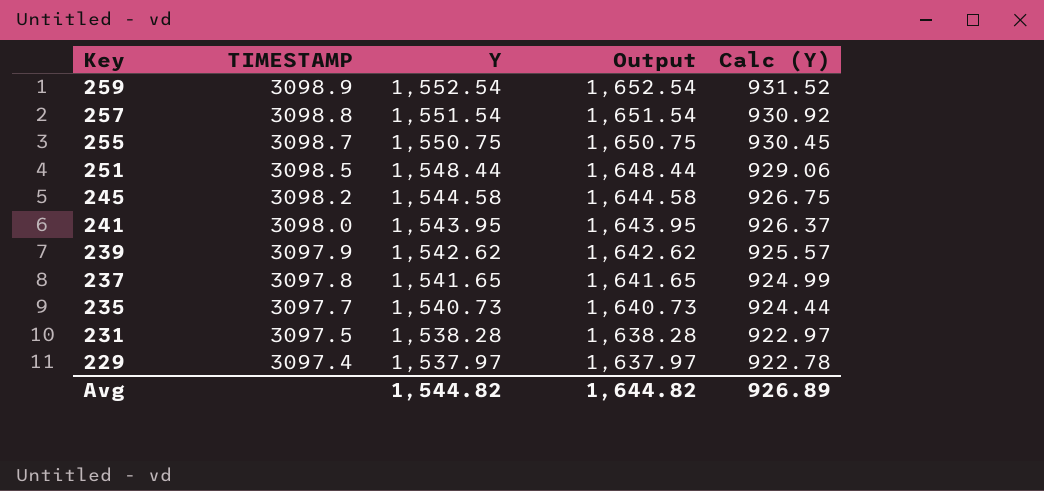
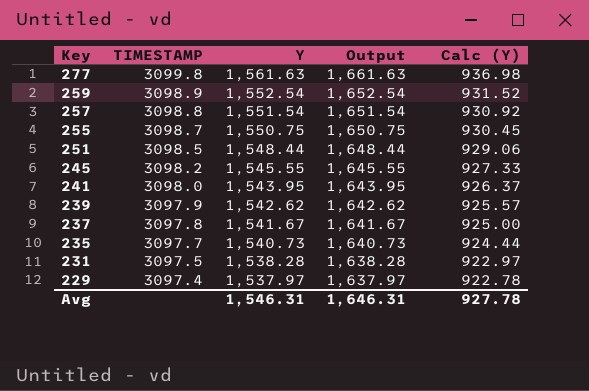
row 277: none -> 3099.8 | 1,561.63 | 1,661.63 | 936.98
245 | Y: 1,544.58 -> 1,545.55
245 | Output: 1,644.58 -> 1,645.55
245 | Calc (Y): 926.75 -> 927.33
237 | Y: 1,541.65 -> 1,541.67
237 | Output: 1,641.65 -> 1,641.67
237 | Calc (Y): 924.99 -> 925.00
Avg | Y: 1,544.82 -> 1,546.31
Avg | Output: 1,644.82 -> 1,646.31
Avg | Calc (Y): 926.89 -> 927.78

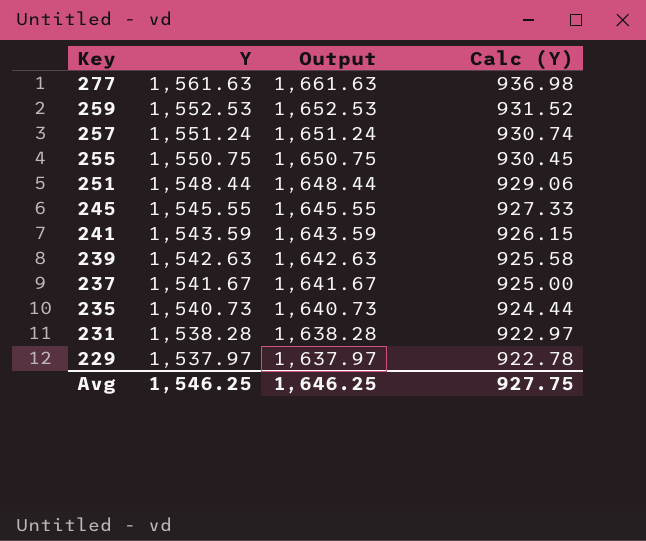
column TIMESTAMP | position: 2 -> none
259 | Y: 1,552.54 -> 1,552.53
259 | Output: 1,652.54 -> 1,652.53
257 | Y: 1,551.54 -> 1,551.24
257 | Output: 1,651.54 -> 1,651.24
257 | Calc (Y): 930.92 -> 930.74
241 | Y: 1,543.95 -> 1,543.59
241 | Output: 1,643.95 -> 1,643.59
241 | Calc (Y): 926.37 -> 926.15
239 | Y: 1,542.62 -> 1,542.63
239 | Output: 1,642.62 -> 1,642.63
239 | Calc (Y): 925.57 -> 925.58
Avg | Y: 1,546.31 -> 1,546.25
Avg | Output: 1,646.31 -> 1,646.25
Avg | Calc (Y): 927.78 -> 927.75

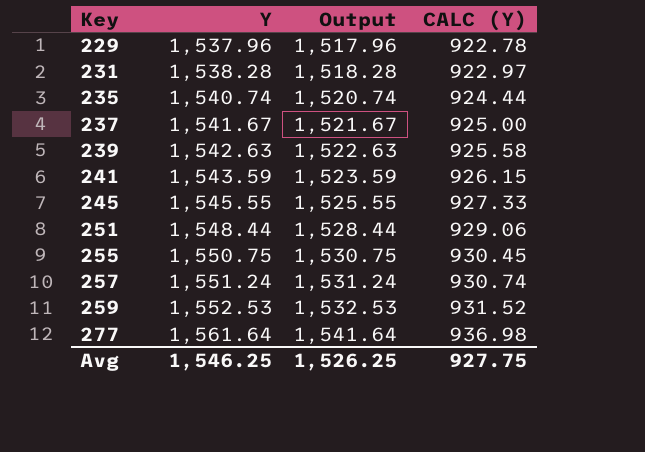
row order: Key descending -> Key ascending
column Output | formula: [Y] + 100 -> [Y] - 20
column name: Calc (Y) -> CALC (Y)
229 | Y: 1,537.97 -> 1,537.96
235 | Y: 1,540.73 -> 1,540.74
277 | Y: 1,561.63 -> 1,561.64
Avg | Output: 1,646.25 -> 1,526.25

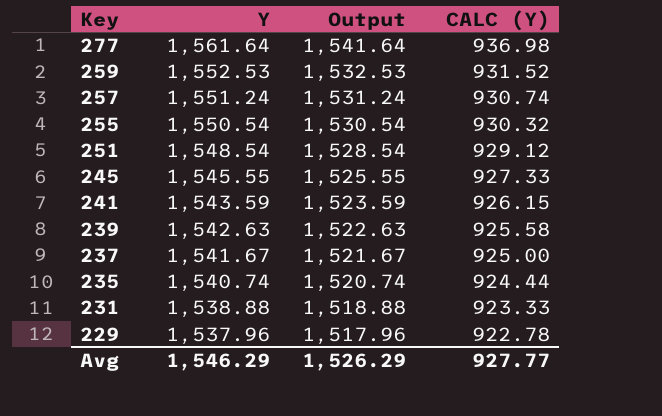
row order: Key ascending -> Key descending
255 | Y: 1,550.75 -> 1,550.54
255 | Output: 1,530.75 -> 1,530.54
255 | CALC (Y): 930.45 -> 930.32
251 | Y: 1,548.44 -> 1,548.54
251 | Output: 1,528.44 -> 1,528.54
251 | CALC (Y): 929.06 -> 929.12
231 | Y: 1,538.28 -> 1,538.88
231 | Output: 1,518.28 -> 1,518.88
231 | CALC (Y): 922.97 -> 923.33
Avg | Y: 1,546.25 -> 1,546.29
Avg | Output: 1,526.25 -> 1,526.29
Avg | CALC (Y): 927.75 -> 927.77

